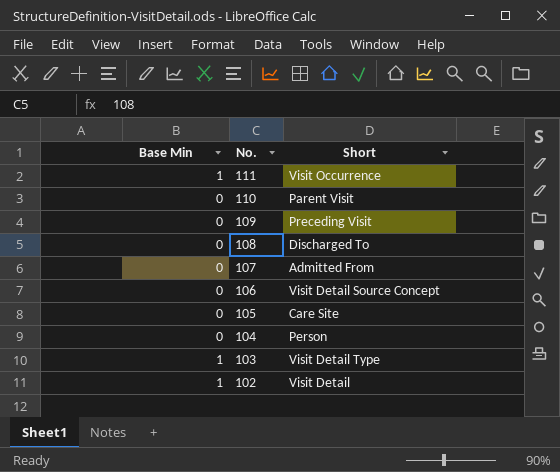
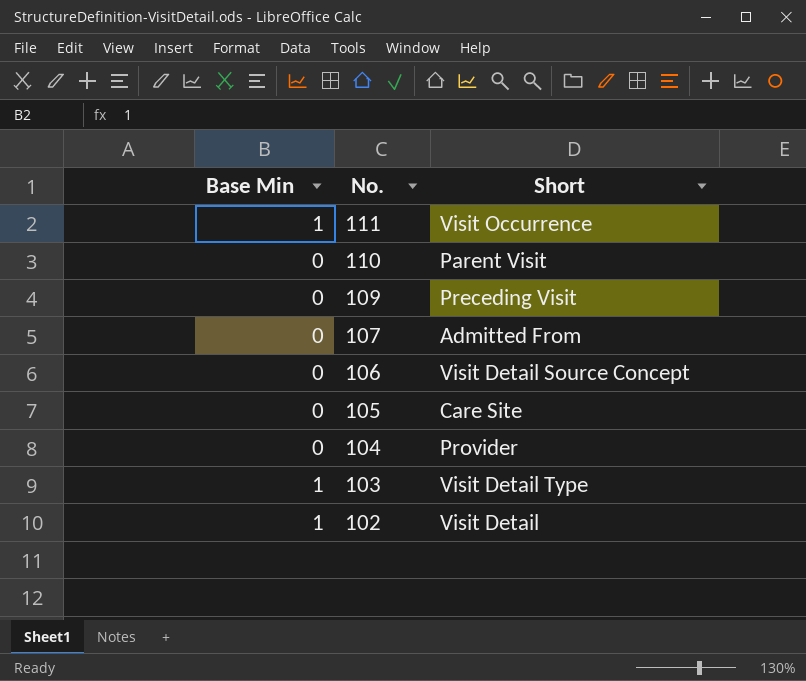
row 108: 0 | Discharged To -> none
104 | Short: Person -> Provider

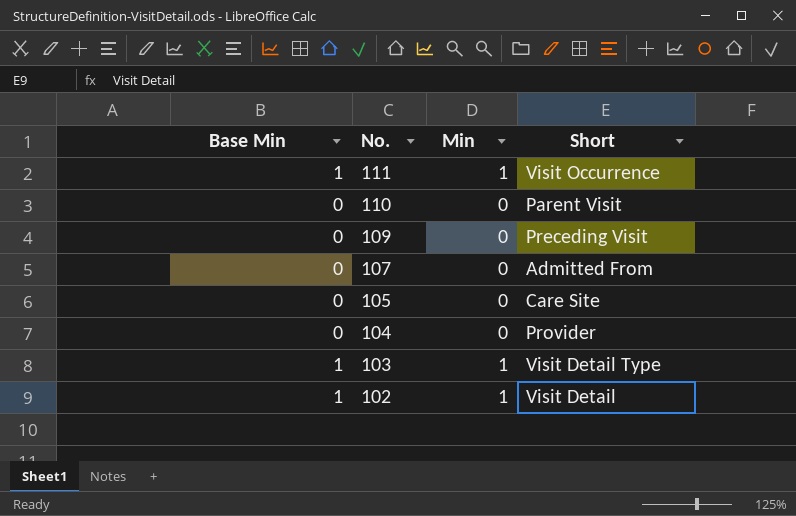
column Min | position: none -> 3
row 106: 0 | Visit Detail Source Concept -> none

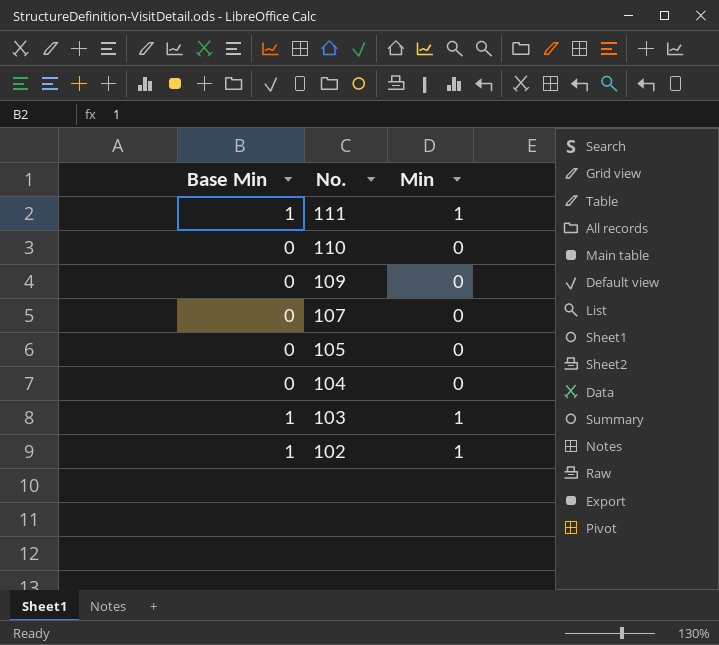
column Short | position: 4 -> none

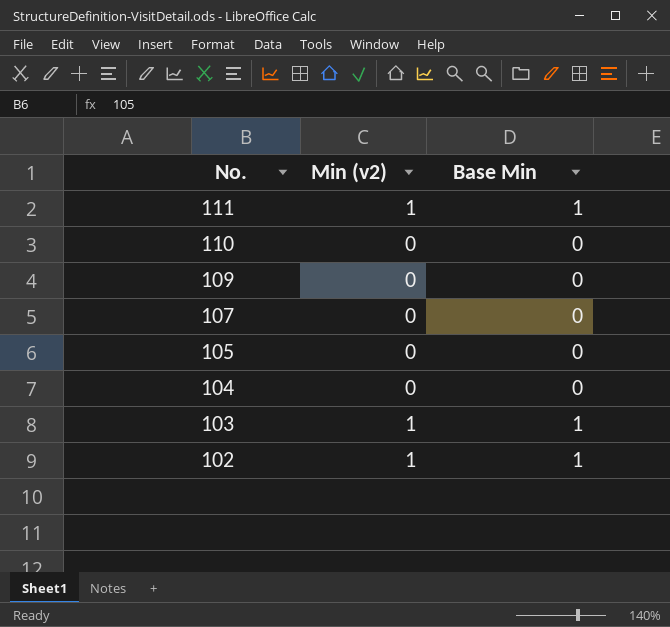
column name: Min -> Min (v2)
column Base Min | position: 1 -> 3

